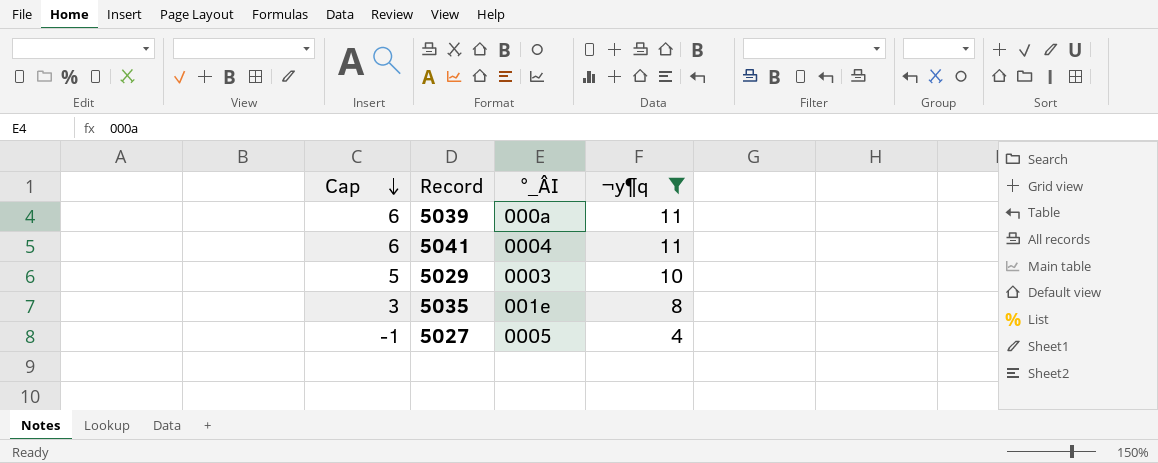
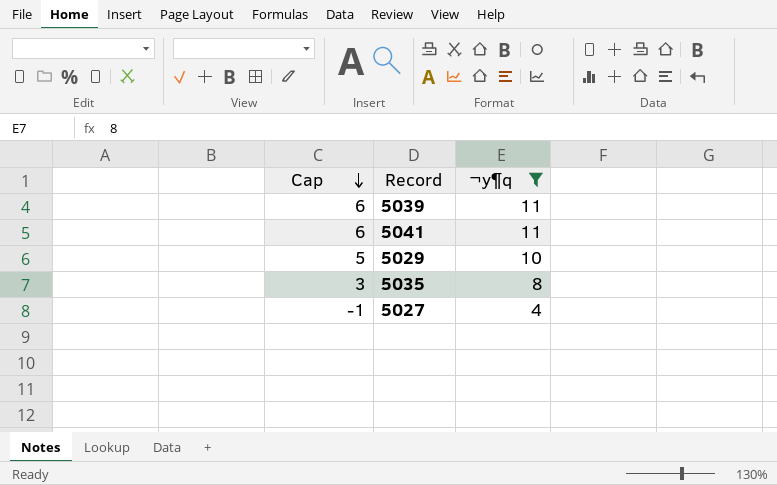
column °_ÂI | position: 3 -> none

